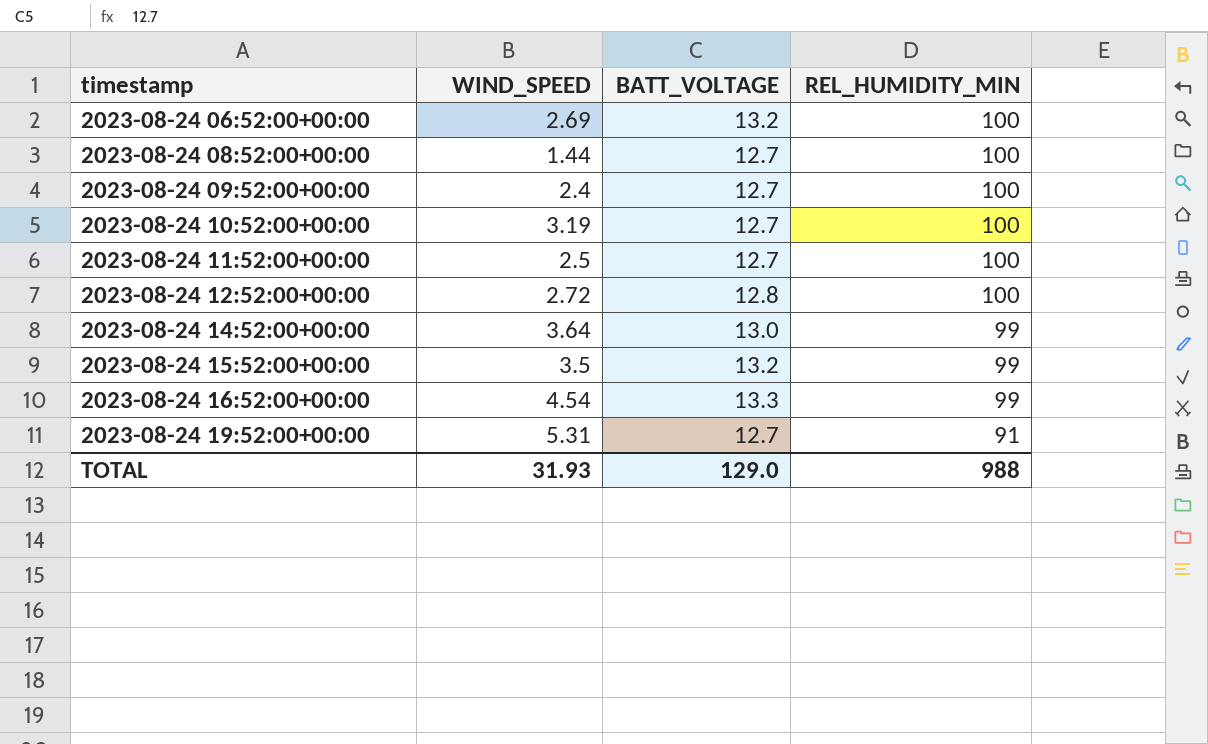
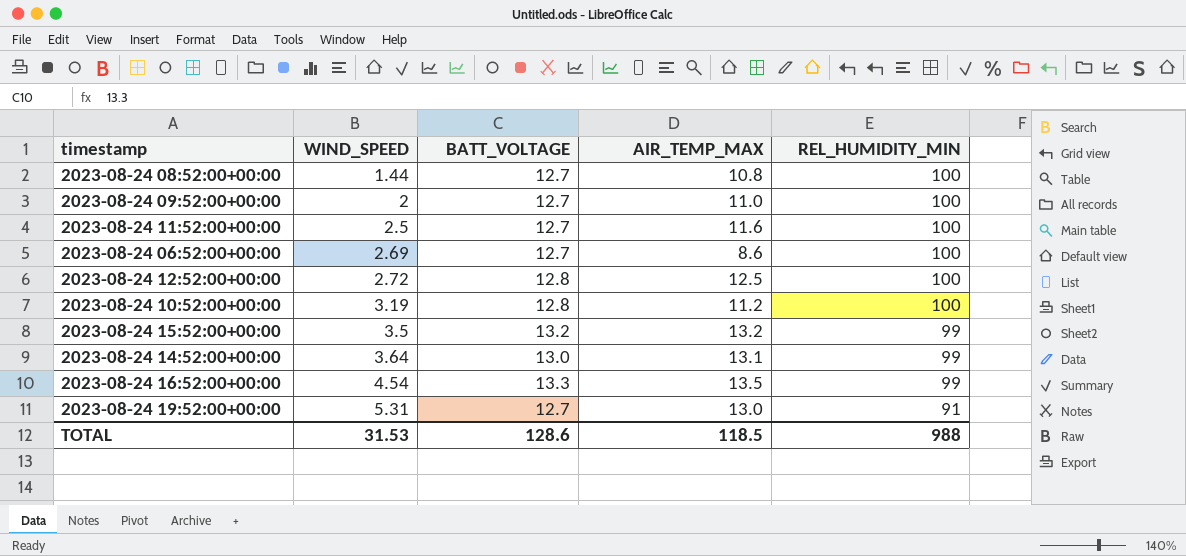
row order: timestamp ascending -> WIND_SPEED ascending
column AIR_TEMP_MAX | position: none -> 4
2023-08-24 09:52:00+00:00 | WIND_SPEED: 2.4 -> 2
2023-08-24 06:52:00+00:00 | BATT_VOLTAGE: 13.2 -> 12.7
2023-08-24 10:52:00+00:00 | BATT_VOLTAGE: 12.7 -> 12.8
TOTAL | WIND_SPEED: 31.93 -> 31.53
TOTAL | BATT_VOLTAGE: 129.0 -> 128.6

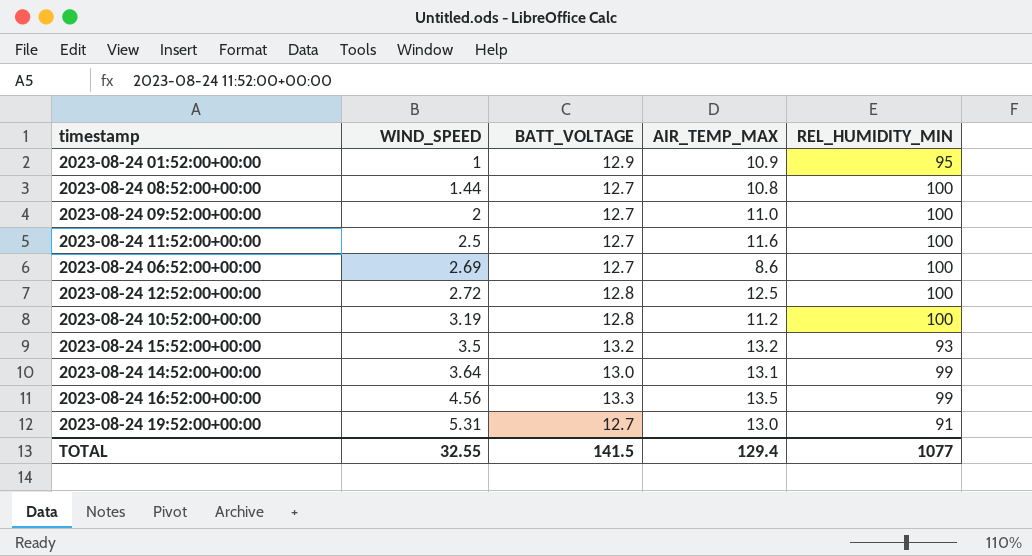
row 2023-08-24 01:52:00+00:00: none -> 1 | 12.9 | 10.9 | 95
2023-08-24 15:52:00+00:00 | REL_HUMIDITY_MIN: 99 -> 93
2023-08-24 16:52:00+00:00 | WIND_SPEED: 4.54 -> 4.56
TOTAL | WIND_SPEED: 31.53 -> 32.55
TOTAL | BATT_VOLTAGE: 128.6 -> 141.5
TOTAL | AIR_TEMP_MAX: 118.5 -> 129.4
TOTAL | REL_HUMIDITY_MIN: 988 -> 1077

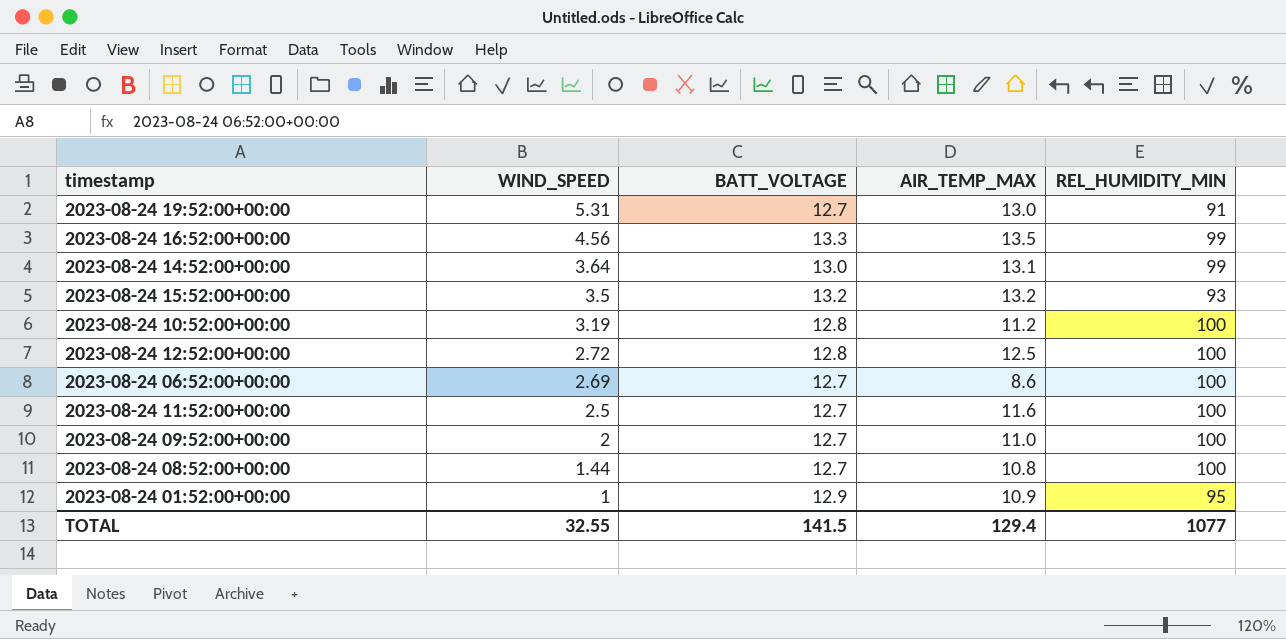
row order: WIND_SPEED ascending -> WIND_SPEED descending

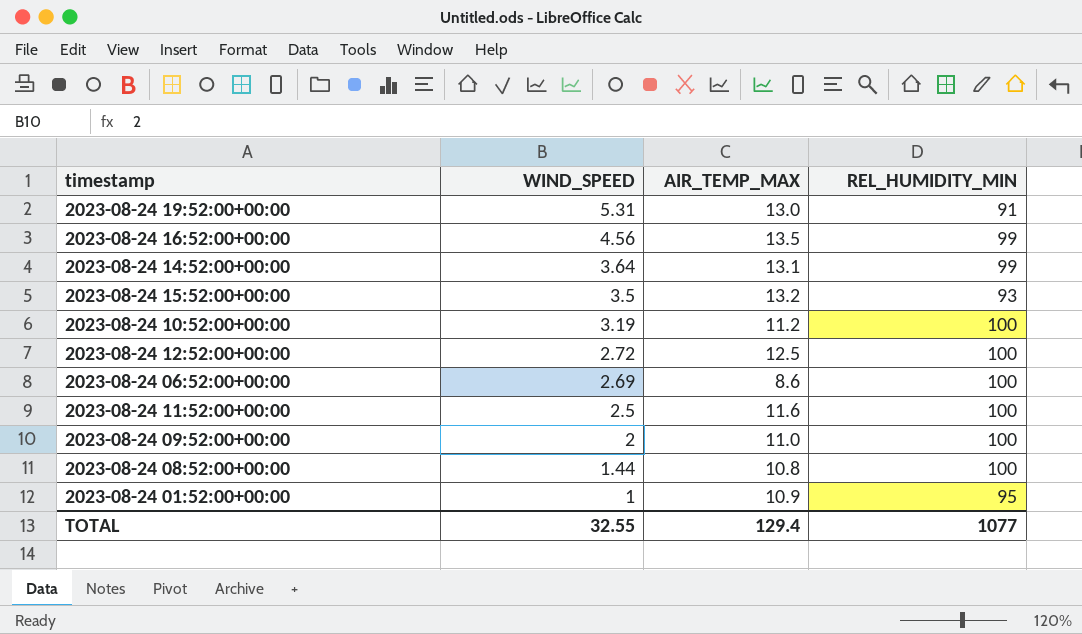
column BATT_VOLTAGE | position: 3 -> none

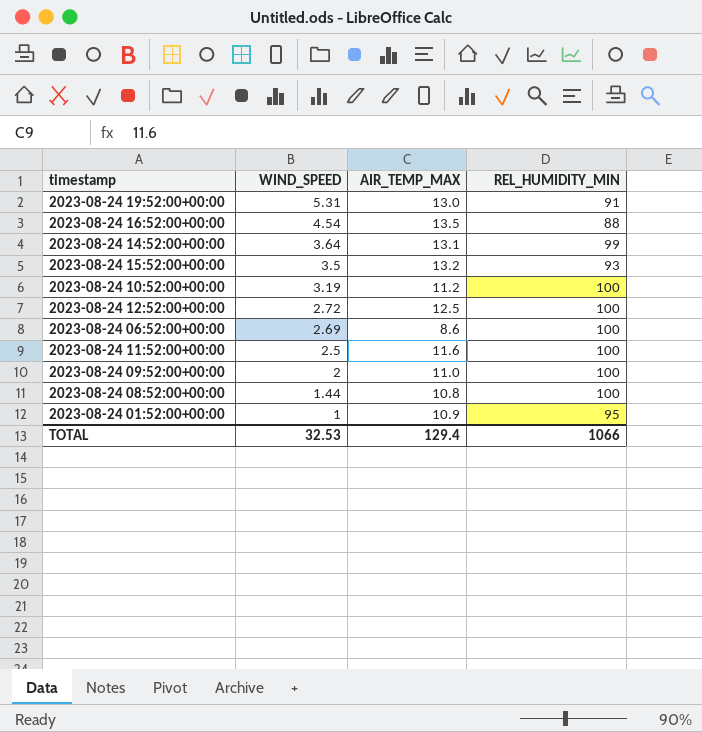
2023-08-24 16:52:00+00:00 | WIND_SPEED: 4.56 -> 4.54
2023-08-24 16:52:00+00:00 | REL_HUMIDITY_MIN: 99 -> 88
TOTAL | WIND_SPEED: 32.55 -> 32.53
TOTAL | REL_HUMIDITY_MIN: 1077 -> 1066

